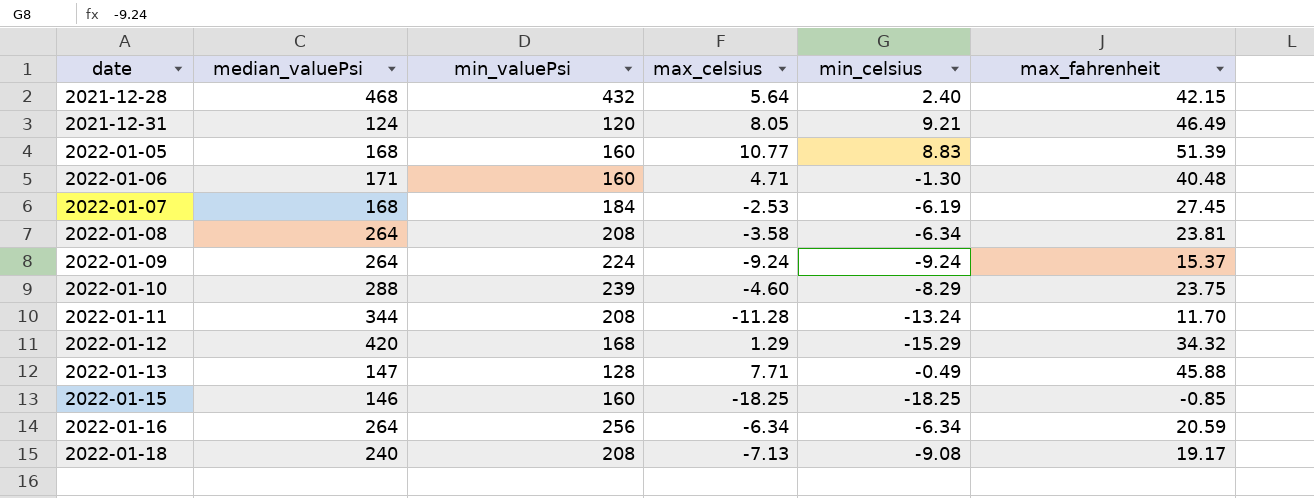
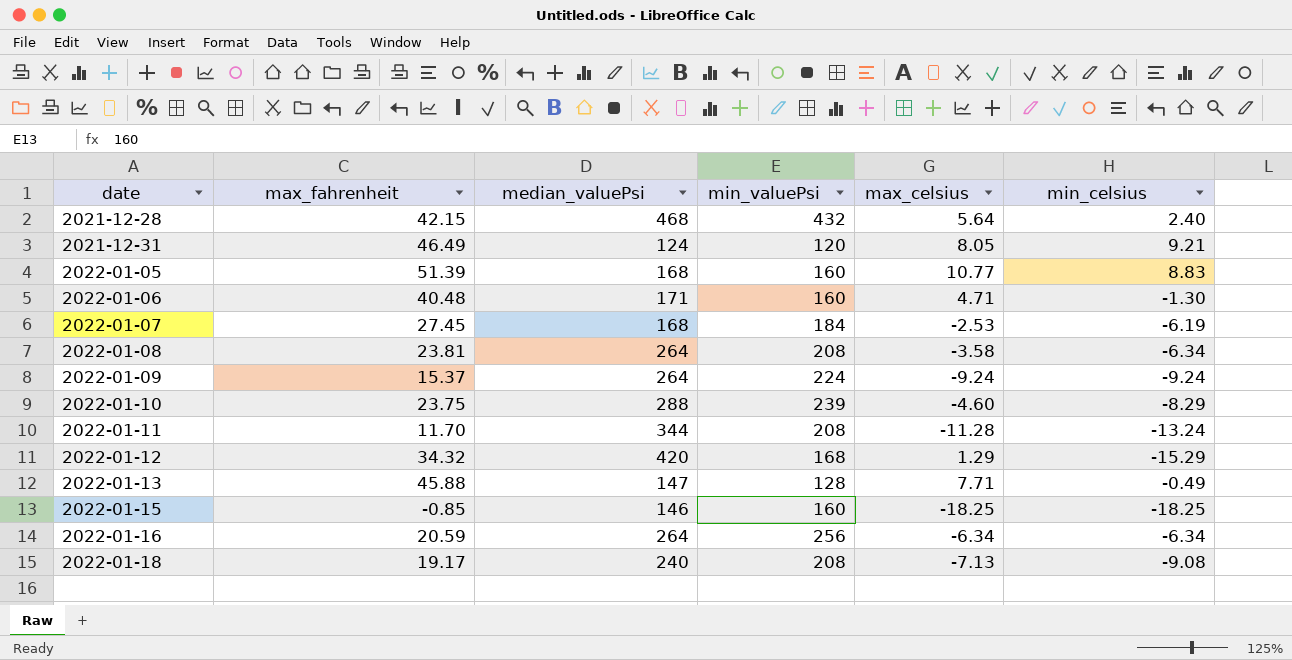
column max_fahrenheit | position: 6 -> 2

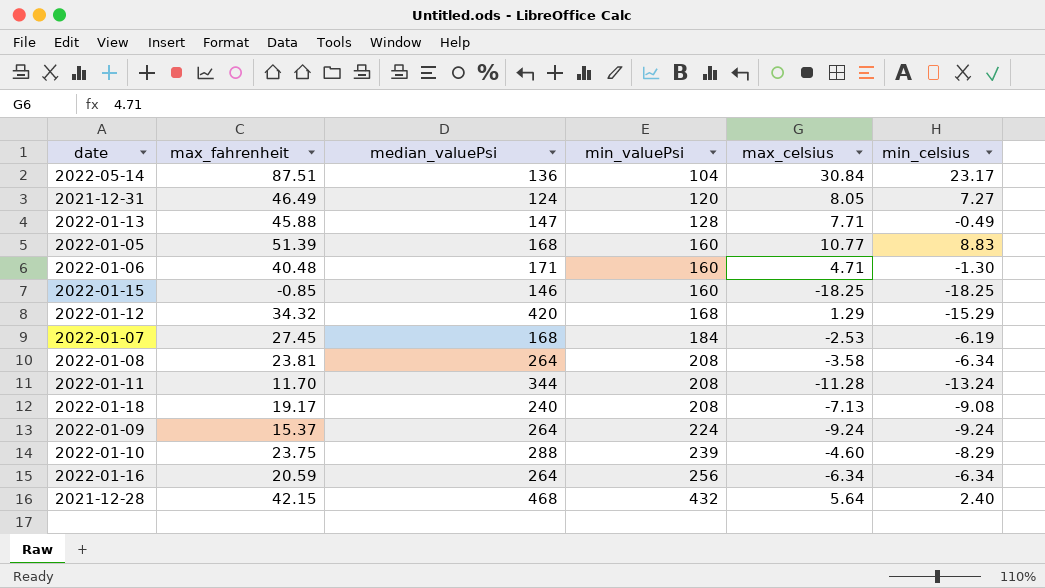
row order: date ascending -> min_valuePsi ascending
row 2022-05-14: none -> 87.51 | 136 | 104 | 30.84 | 23.17
2021-12-31 | min_celsius: 9.21 -> 7.27

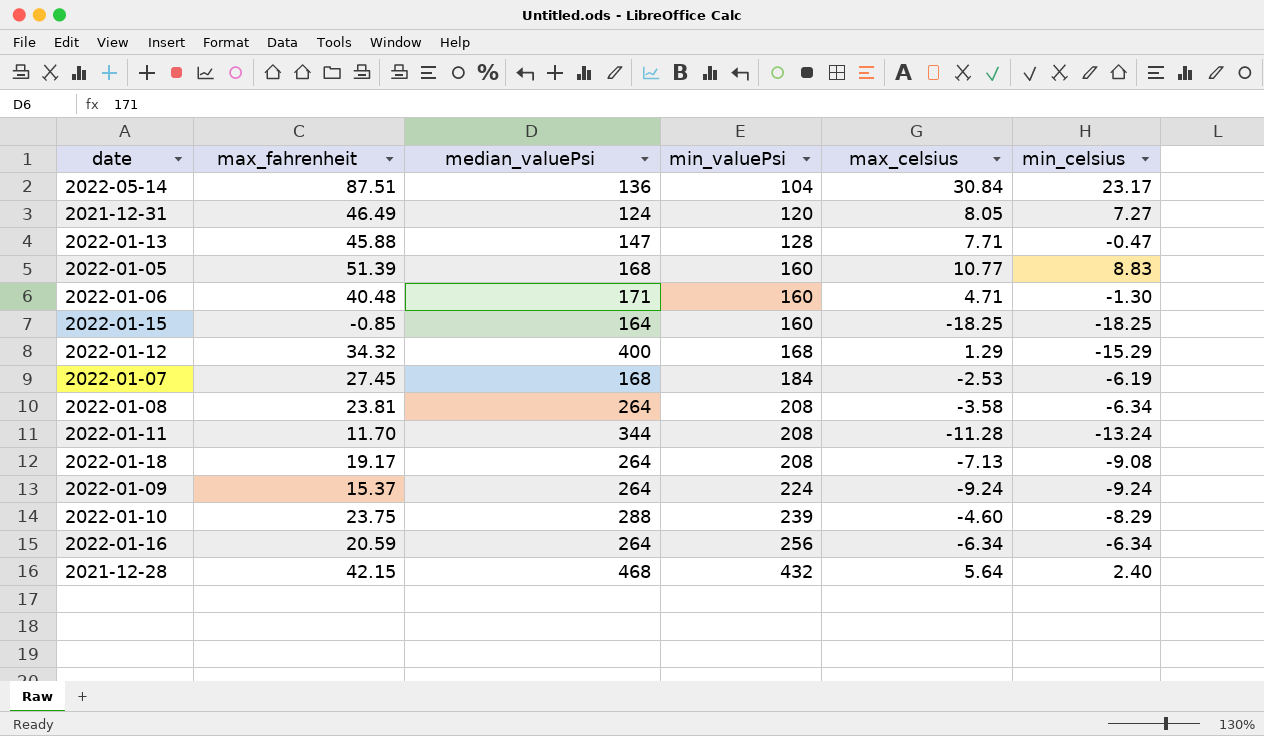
2022-01-13 | min_celsius: -0.49 -> -0.47
2022-01-15 | median_valuePsi: 146 -> 164
2022-01-12 | median_valuePsi: 420 -> 400
2022-01-18 | median_valuePsi: 240 -> 264

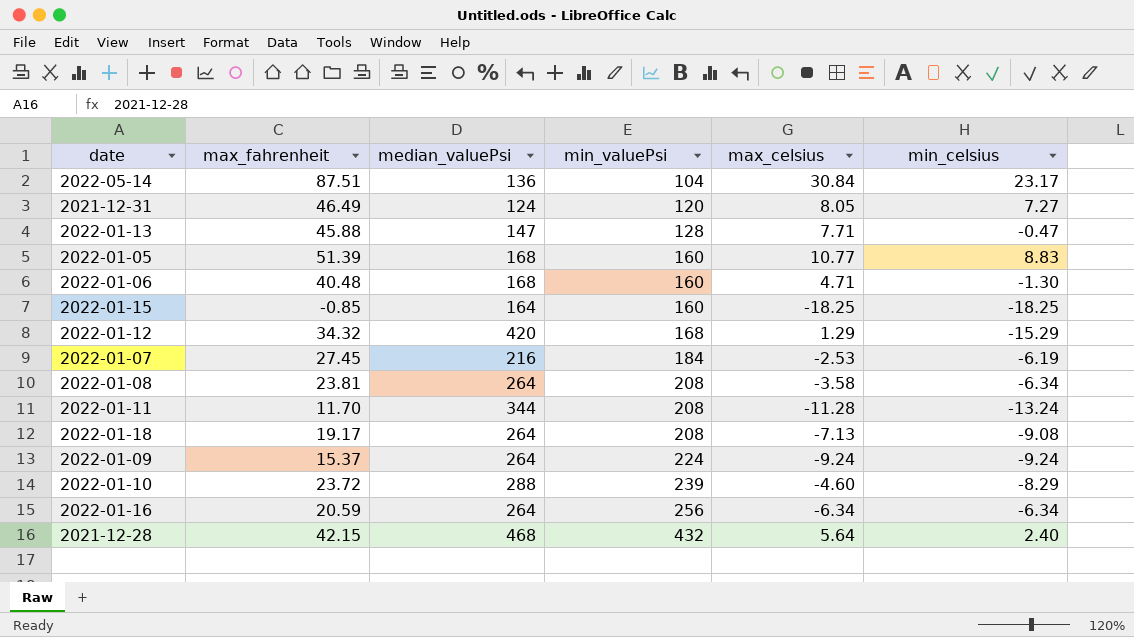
2022-01-06 | median_valuePsi: 171 -> 168
2022-01-12 | median_valuePsi: 400 -> 420
2022-01-07 | median_valuePsi: 168 -> 216
2022-01-10 | max_fahrenheit: 23.75 -> 23.72

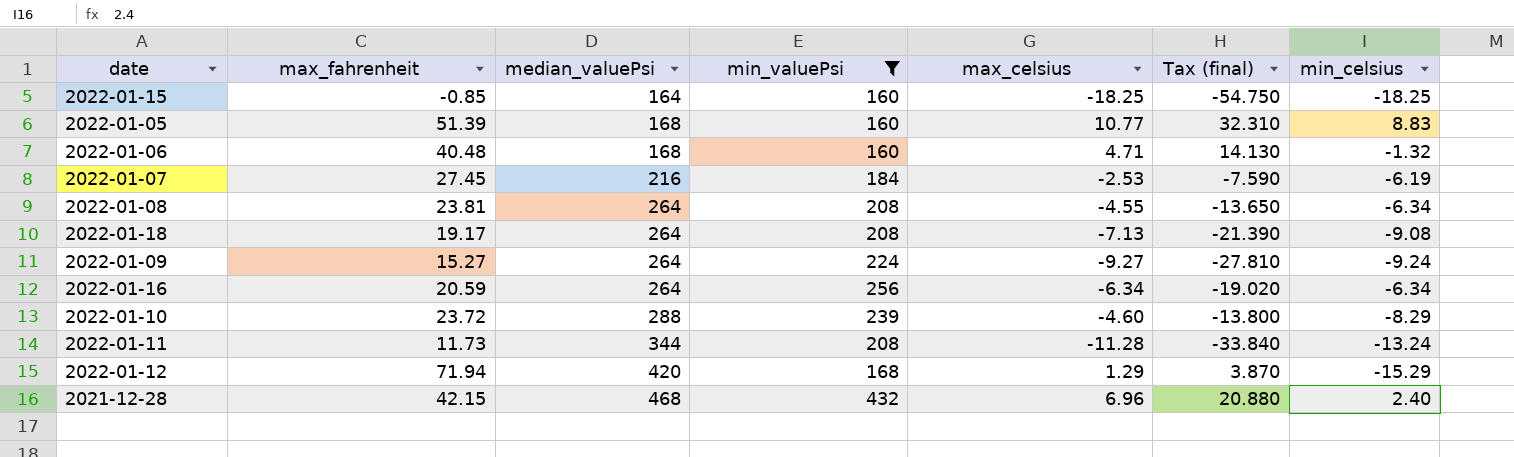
filter: none -> min_valuePsi >= 160
row order: min_valuePsi ascending -> median_valuePsi ascending
column Tax (final) | formula: none -> [max_celsius] * 3
2022-01-06 | min_celsius: -1.30 -> -1.32
2022-01-08 | max_celsius: -3.58 -> -4.55
2022-01-09 | max_fahrenheit: 15.37 -> 15.27
2022-01-09 | max_celsius: -9.24 -> -9.27
2022-01-11 | max_fahrenheit: 11.70 -> 11.73
2022-01-12 | max_fahrenheit: 34.32 -> 71.94
2021-12-28 | max_celsius: 5.64 -> 6.96

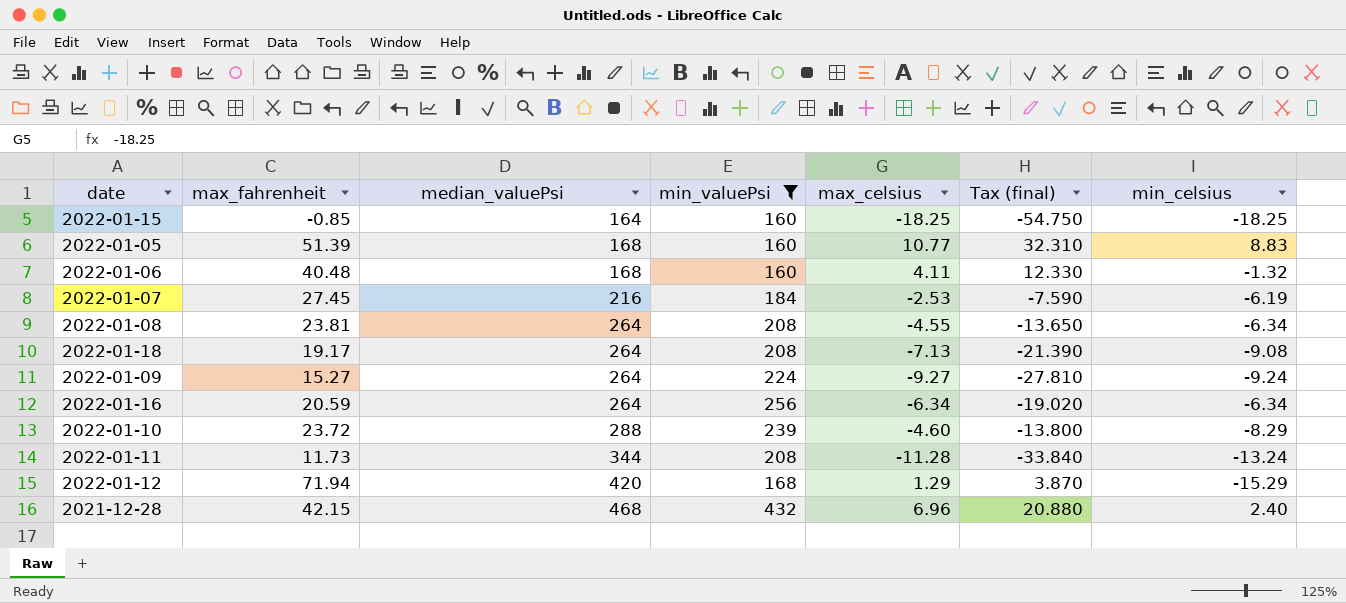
2022-01-06 | max_celsius: 4.71 -> 4.11
2022-01-06 | Tax (final): 14.130 -> 12.330

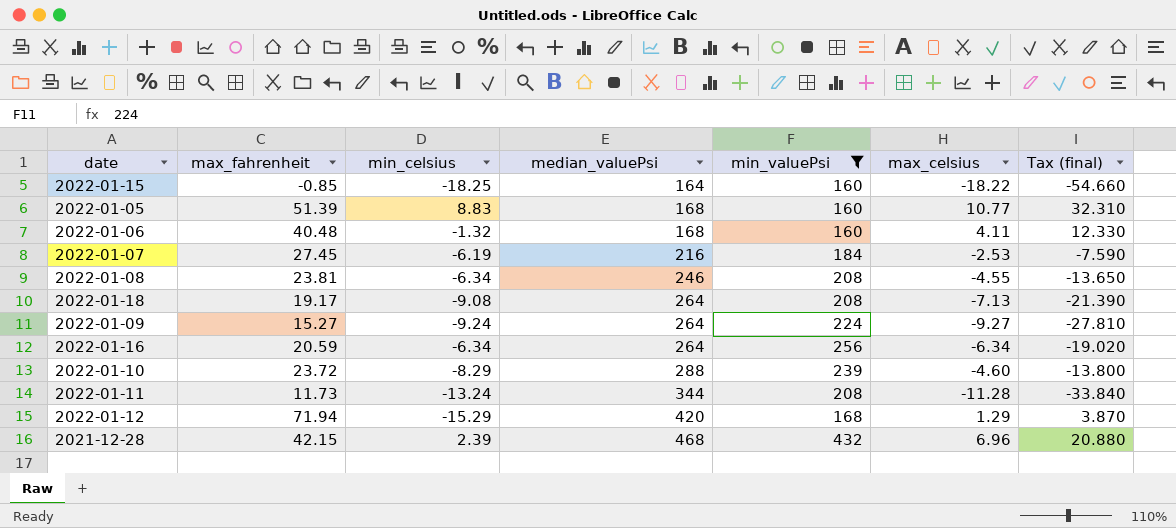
column min_celsius | position: 7 -> 3
2022-01-15 | max_celsius: -18.25 -> -18.22
2022-01-15 | Tax (final): -54.750 -> -54.660
2022-01-08 | median_valuePsi: 264 -> 246
2021-12-28 | min_celsius: 2.40 -> 2.39

